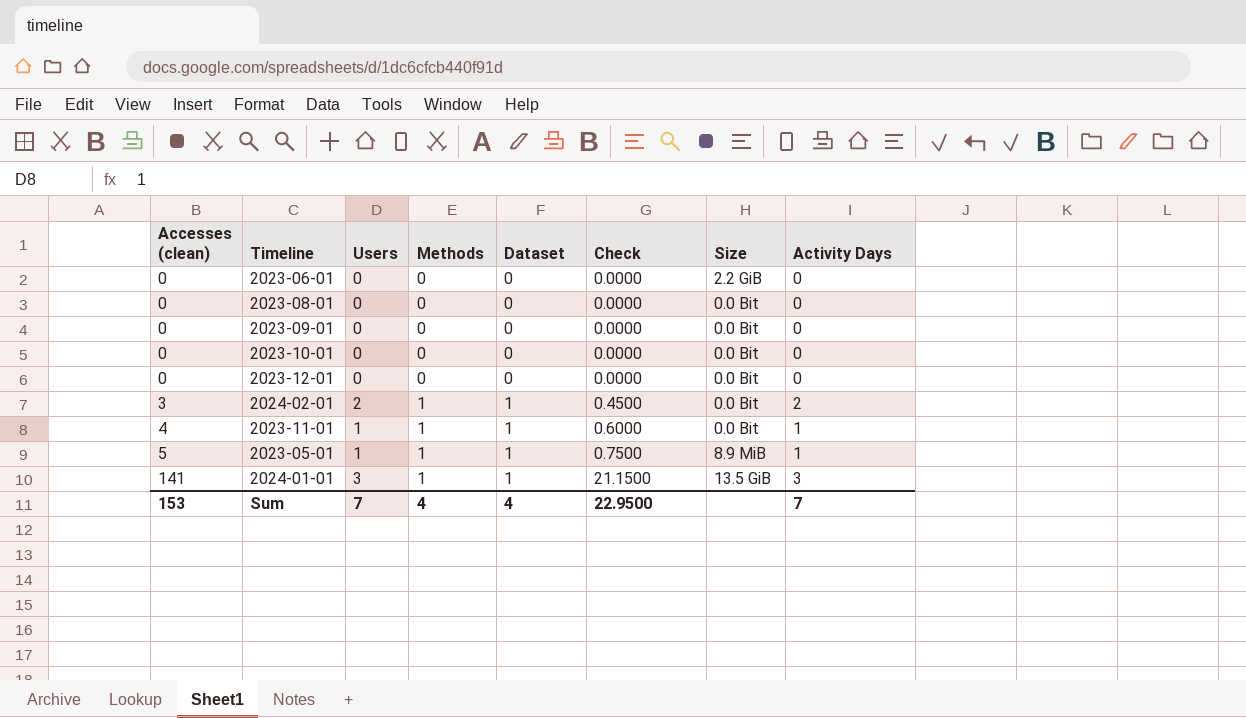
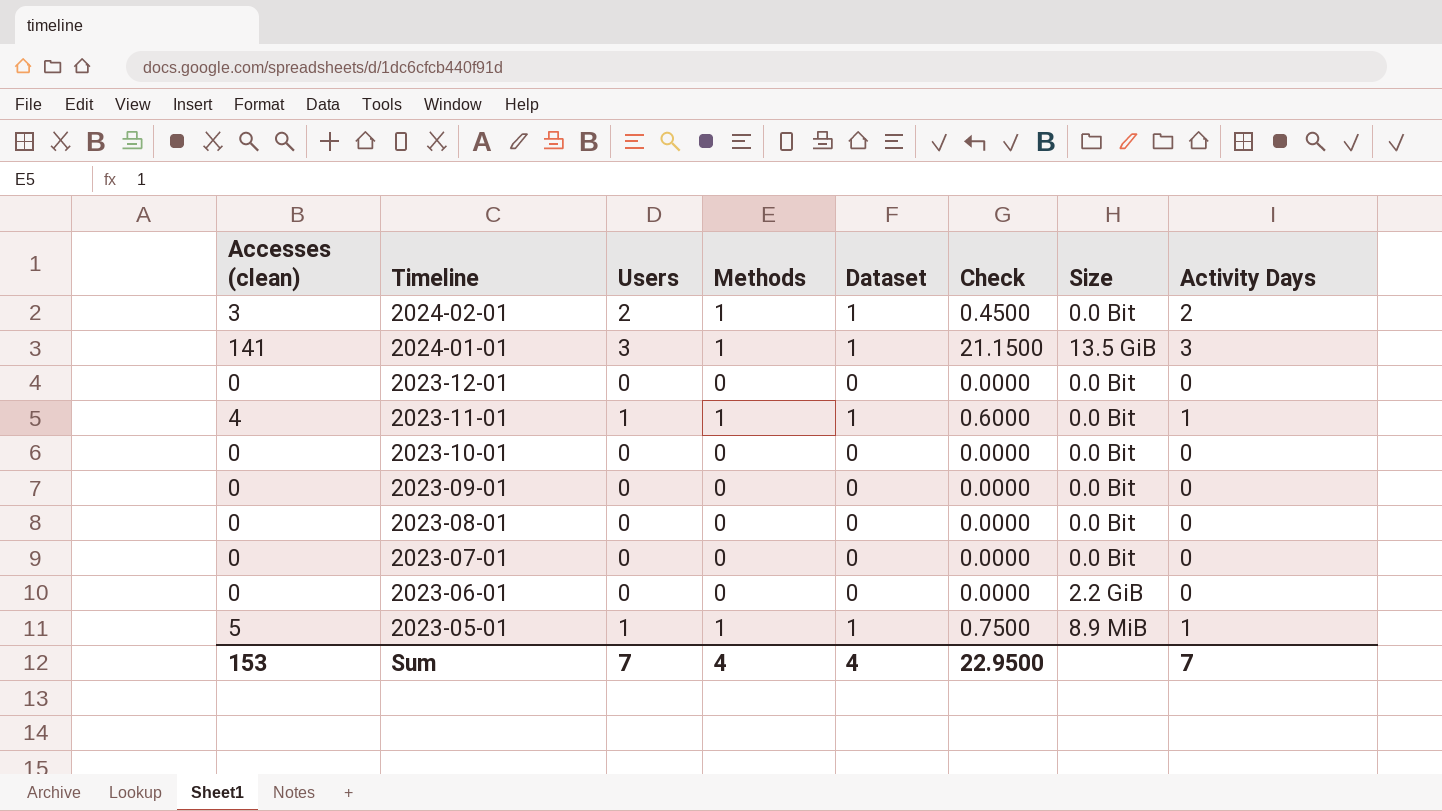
row order: Accesses (clean) ascending -> Timeline descending
row 2023-07-01: none -> 0 | 0 | 0 | 0 | 0.0000 | 0.0 Bit | 0

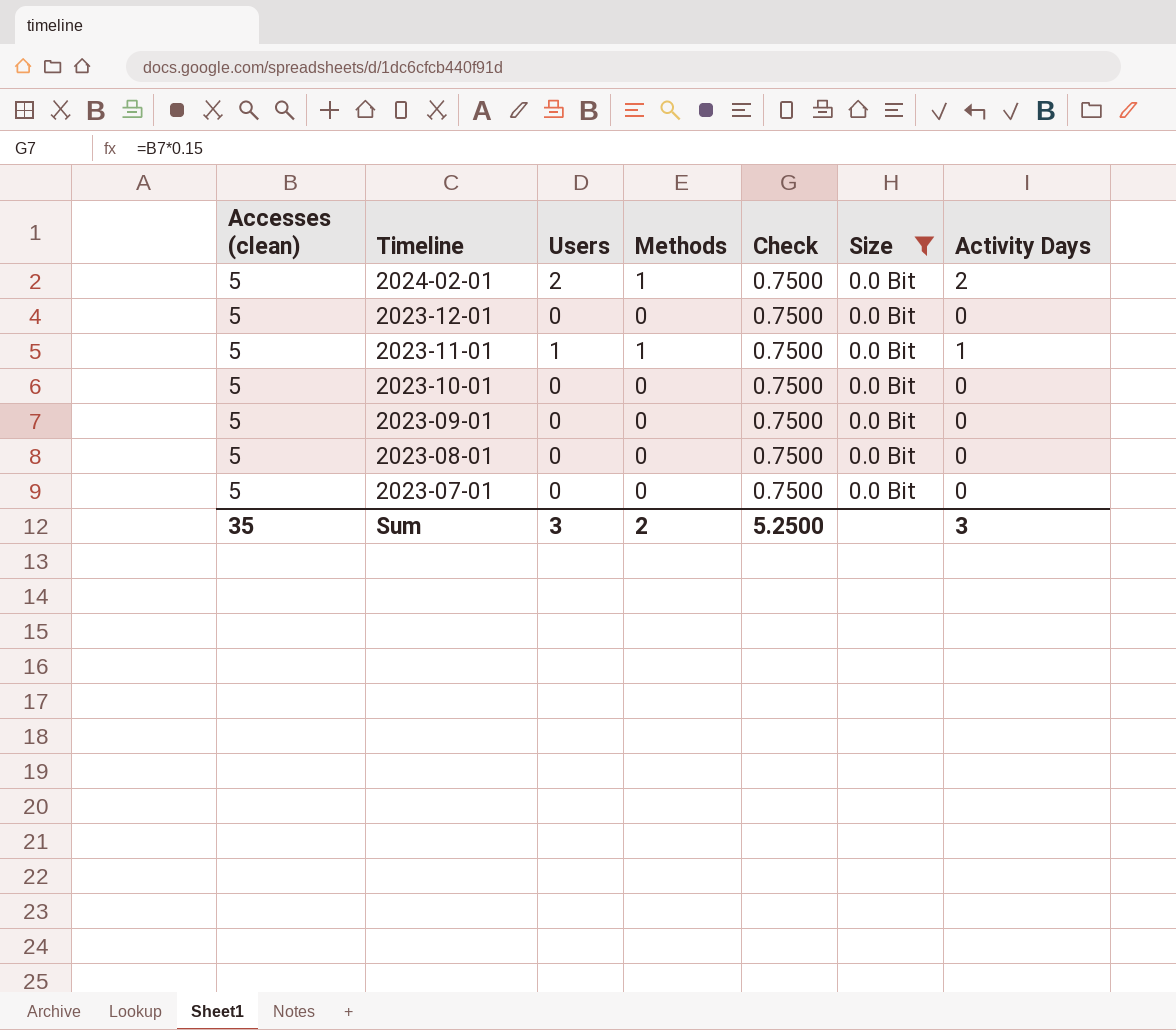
filter: none -> Size = 0.0 Bit
column Dataset | position: 5 -> none
2024-02-01 | Accesses (clean): 3 -> 5
2024-02-01 | Check: 0.4500 -> 0.7500
2023-12-01 | Accesses (clean): 0 -> 5
2023-12-01 | Check: 0.0000 -> 0.7500
2023-11-01 | Accesses (clean): 4 -> 5
2023-11-01 | Check: 0.6000 -> 0.7500
2023-10-01 | Accesses (clean): 0 -> 5
2023-10-01 | Check: 0.0000 -> 0.7500
2023-09-01 | Accesses (clean): 0 -> 5
2023-09-01 | Check: 0.0000 -> 0.7500
2023-08-01 | Accesses (clean): 0 -> 5
2023-08-01 | Check: 0.0000 -> 0.7500
2023-07-01 | Accesses (clean): 0 -> 5
2023-07-01 | Check: 0.0000 -> 0.7500
Sum | Accesses (clean): 153 -> 35
Sum | Users: 7 -> 3
Sum | Methods: 4 -> 2
Sum | Check: 22.9500 -> 5.2500
Sum | Activity Days: 7 -> 3

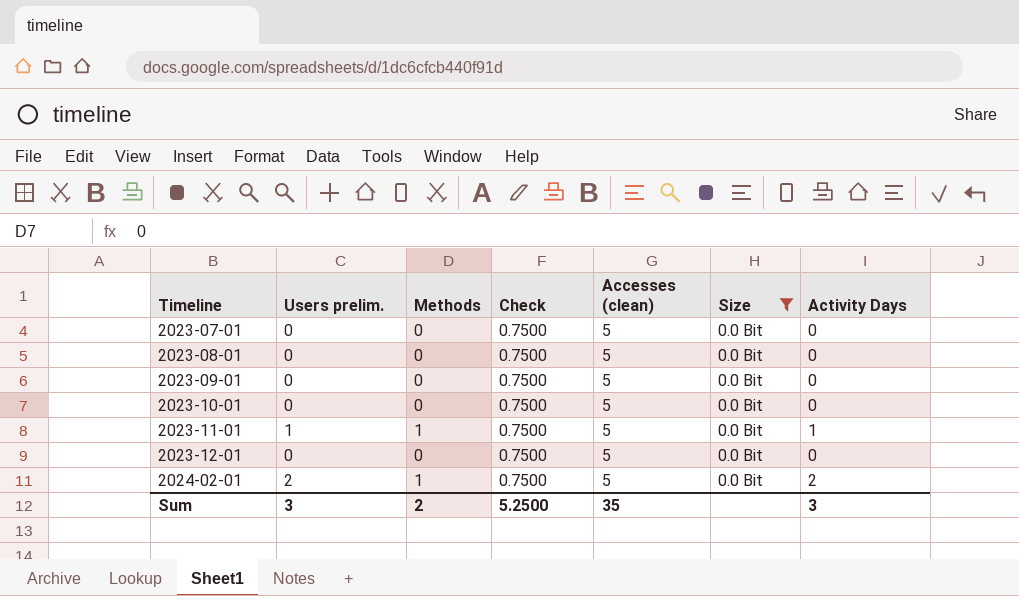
row order: Timeline descending -> Timeline ascending
column name: Users -> Users prelim.
column Accesses (clean) | position: 1 -> 5

